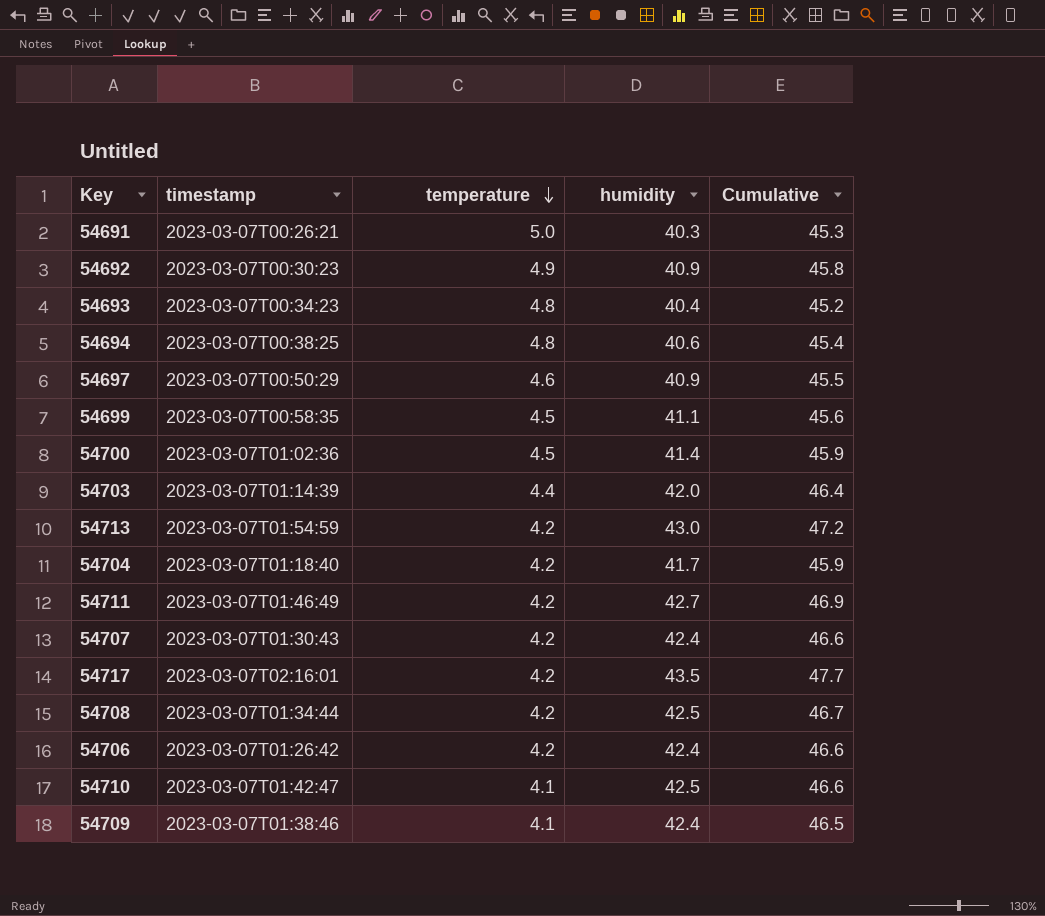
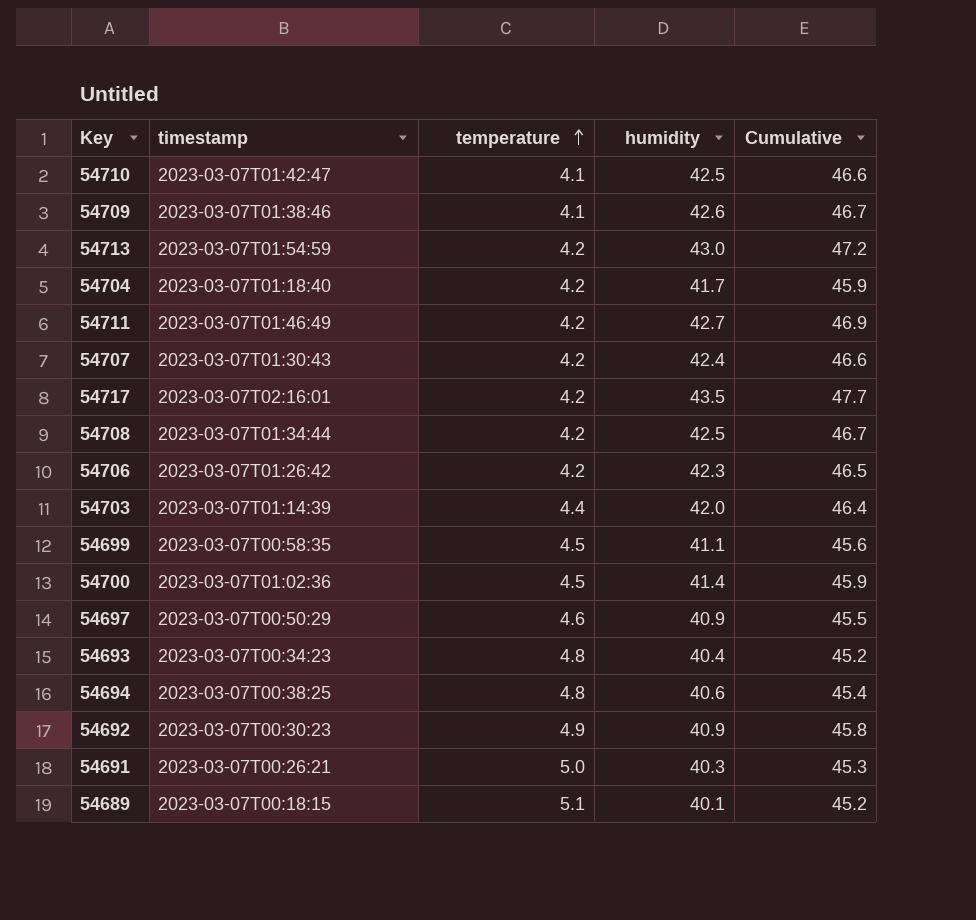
row order: temperature descending -> temperature ascending
54709 | humidity: 42.4 -> 42.6
54709 | Cumulative: 46.5 -> 46.7
54706 | humidity: 42.4 -> 42.3
54706 | Cumulative: 46.6 -> 46.5
row 54689: none -> 2023-03-07T00:18:15 | 5.1 | 40.1 | 45.2

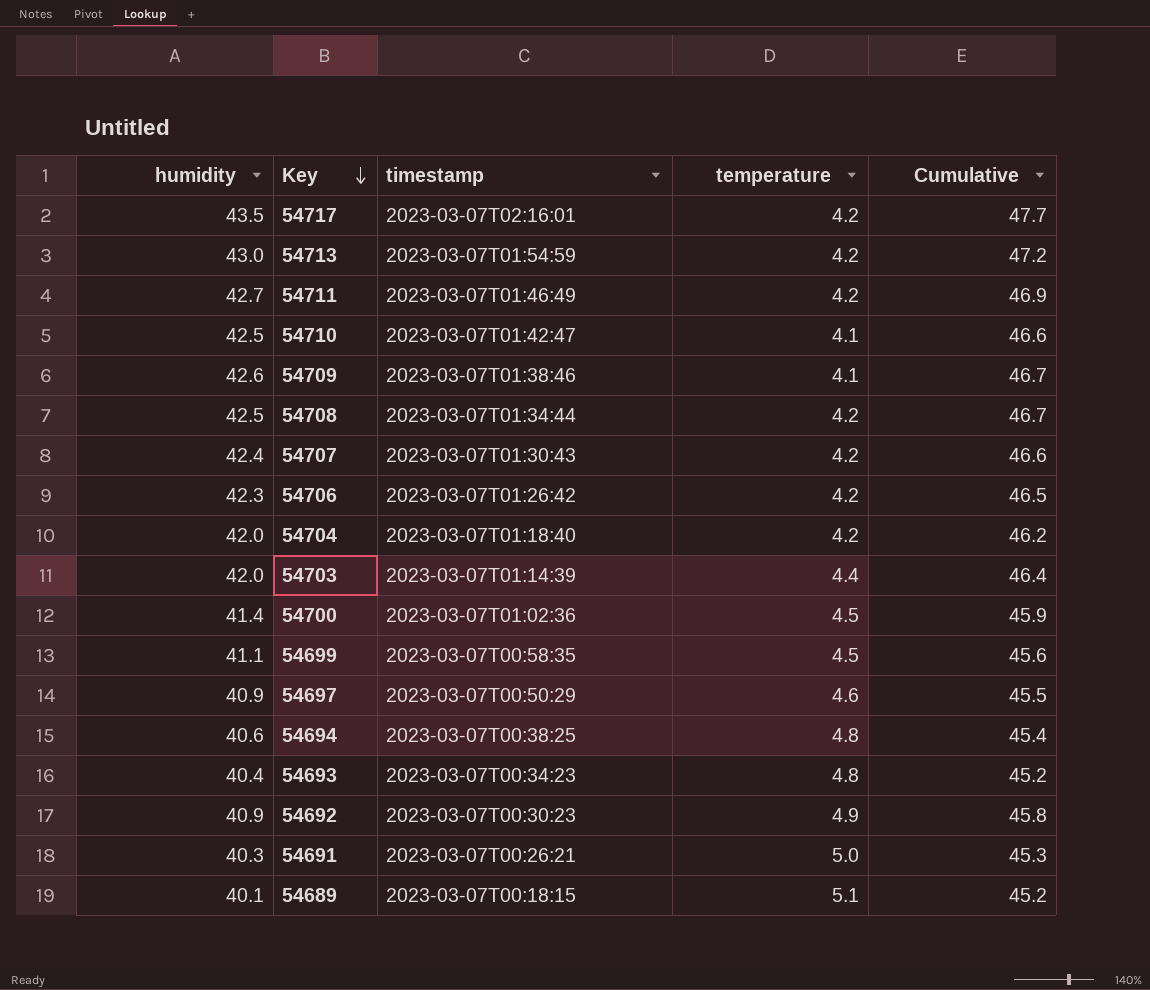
row order: temperature ascending -> Key descending
column humidity | position: 4 -> 1
54704 | humidity: 41.7 -> 42.0
54704 | Cumulative: 45.9 -> 46.2

